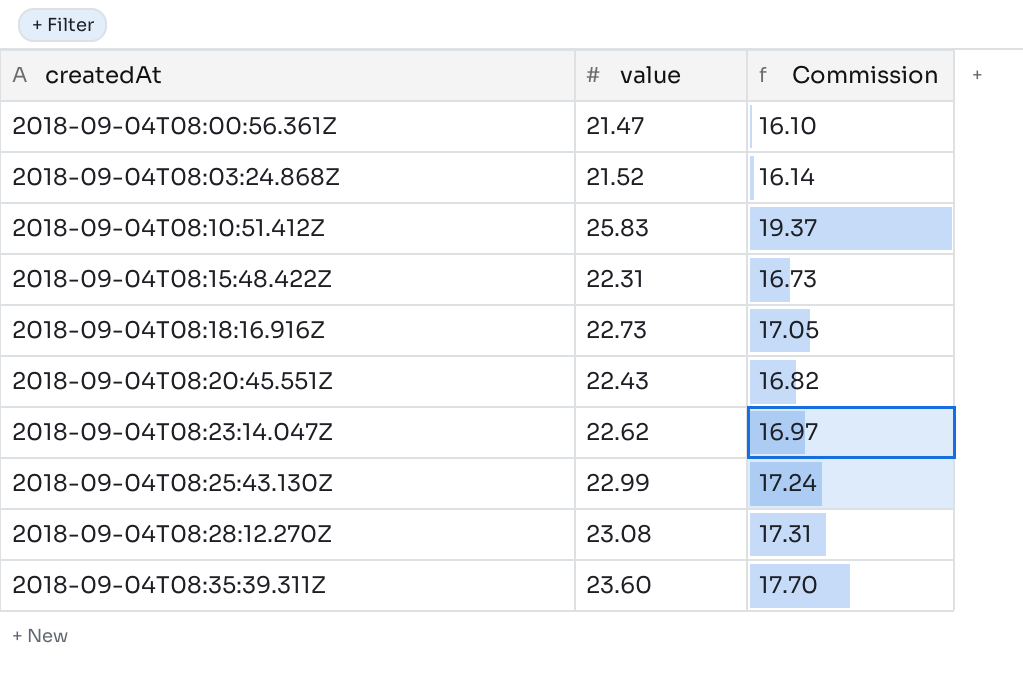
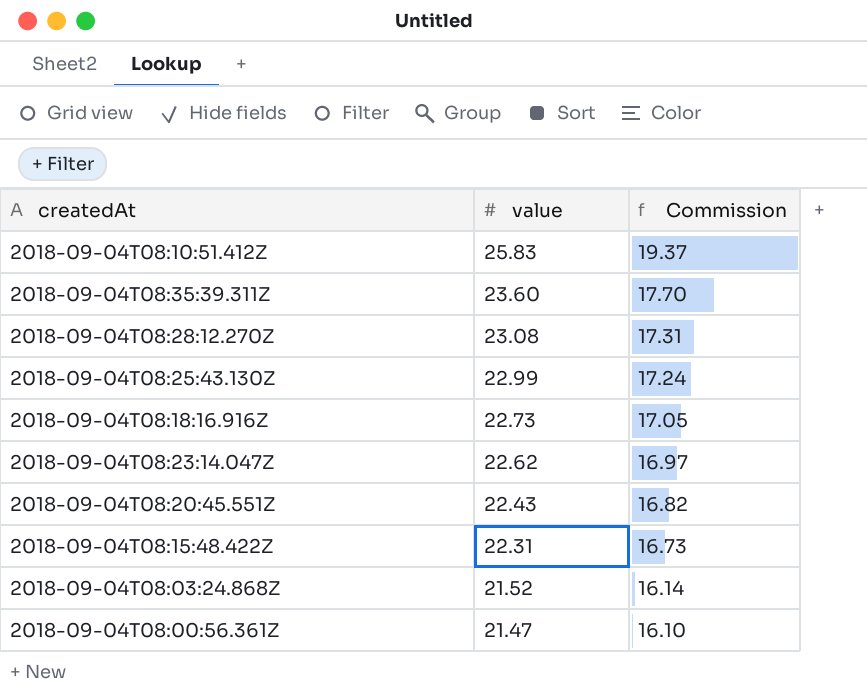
row order: createdAt ascending -> value descending

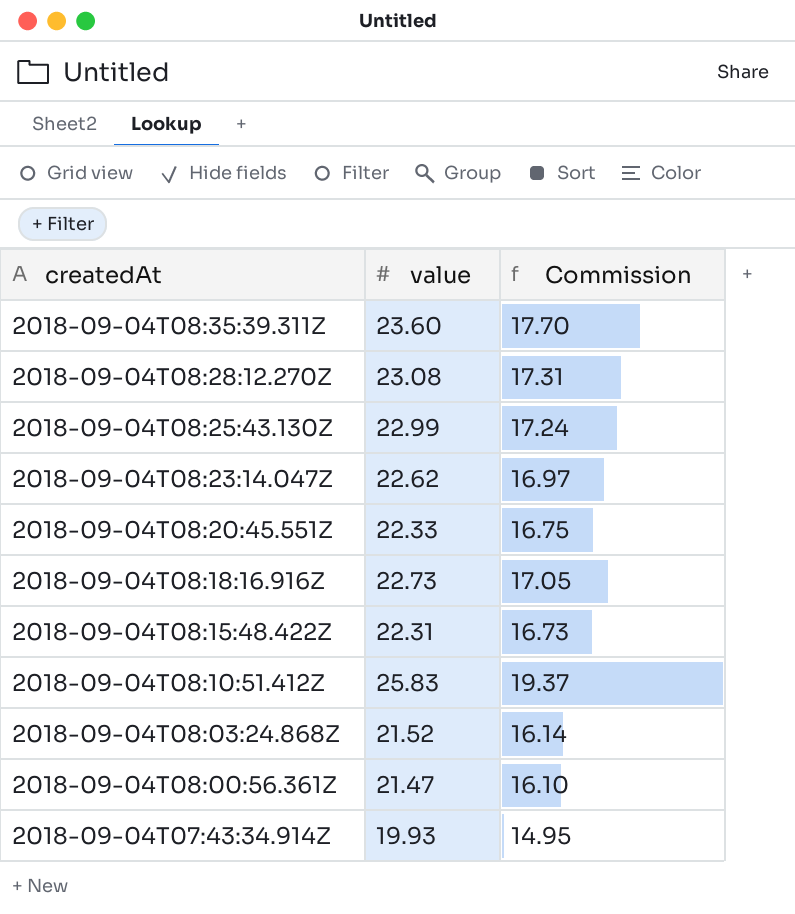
row order: value descending -> createdAt descending
2018-09-04T08:20:45.551Z | value: 22.43 -> 22.33
2018-09-04T08:20:45.551Z | Commission: 16.82 -> 16.75
row 2018-09-04T07:43:34.914Z: none -> 19.93 | 14.95

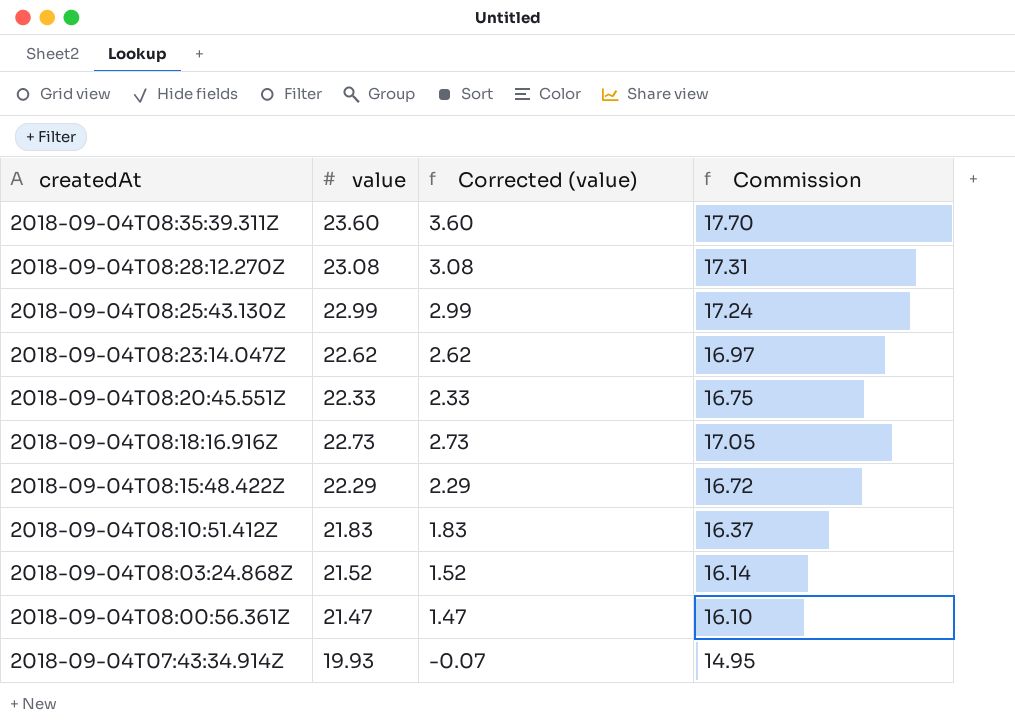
column Corrected (value) | formula: none -> [value] - 20
2018-09-04T08:15:48.422Z | value: 22.31 -> 22.29
2018-09-04T08:15:48.422Z | Commission: 16.73 -> 16.72
2018-09-04T08:10:51.412Z | value: 25.83 -> 21.83
2018-09-04T08:10:51.412Z | Commission: 19.37 -> 16.37

